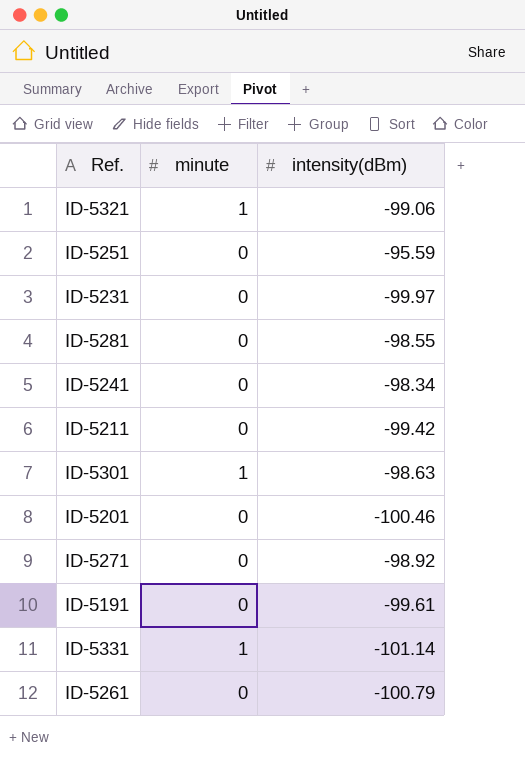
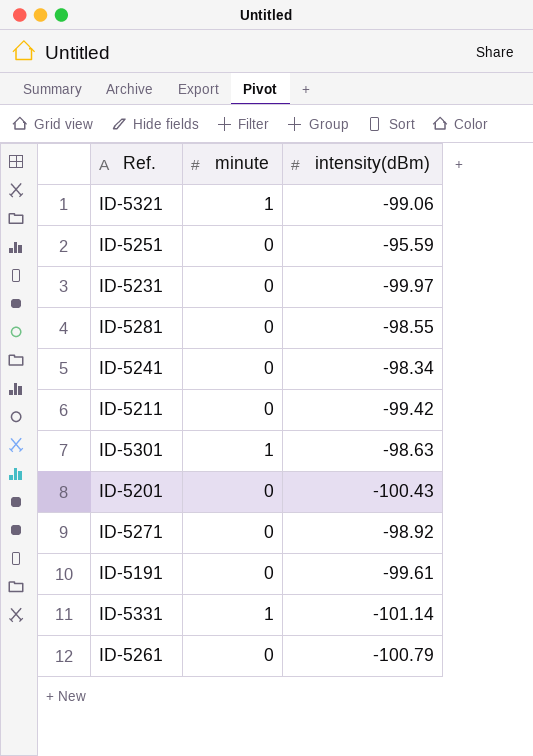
ID-5201 | intensity(dBm): -100.46 -> -100.43

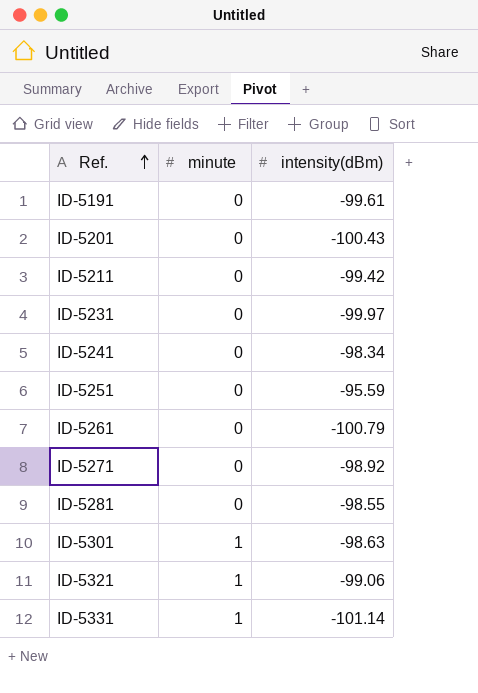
row order: none -> Ref. ascending

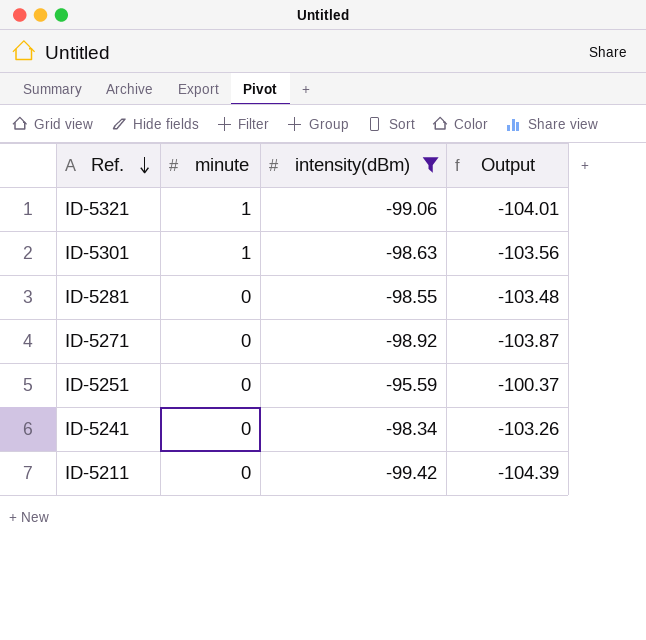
filter: none -> intensity(dBm) >= -99.42
row order: Ref. ascending -> Ref. descending
column Output | formula: none -> [intensity(dBm)] * 1.05

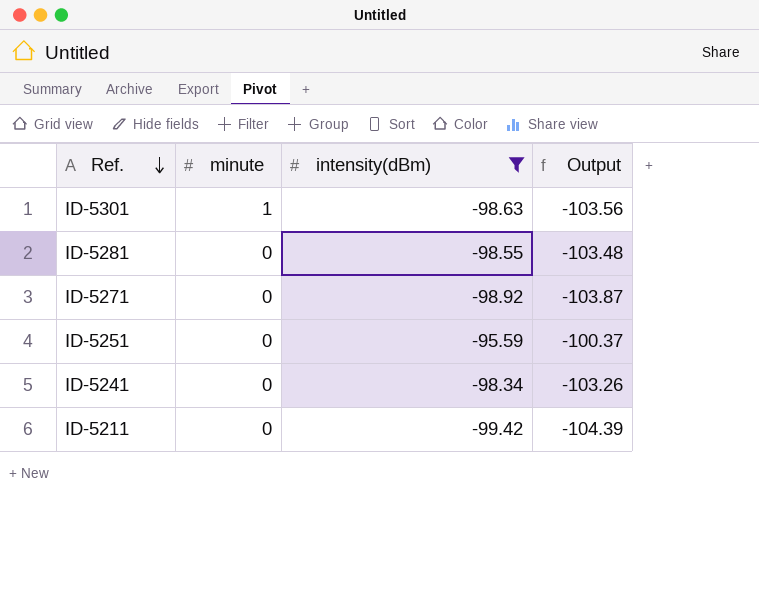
row ID-5321: 1 | -99.06 | -104.01 -> none

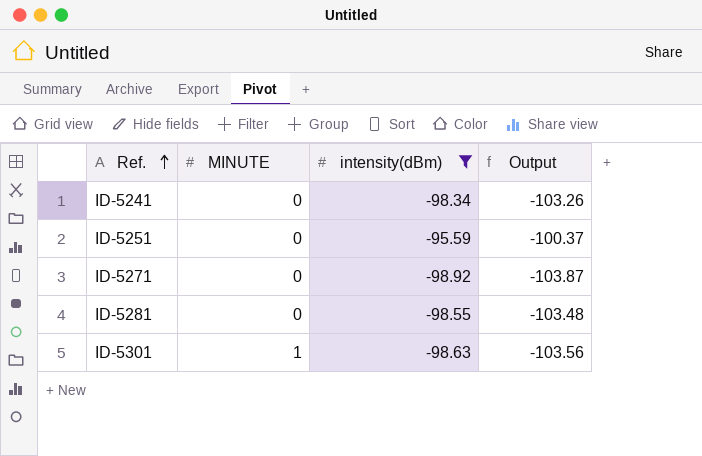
row order: Ref. descending -> Ref. ascending
column name: minute -> MINUTE
row ID-5211: 0 | -99.42 | -104.39 -> none

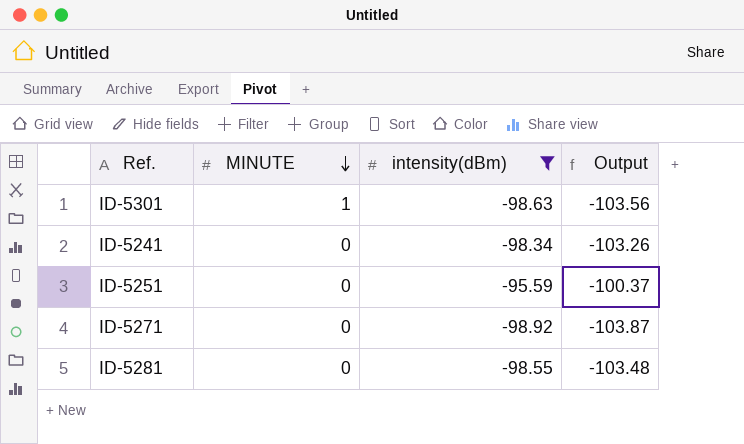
row order: Ref. ascending -> MINUTE descending

